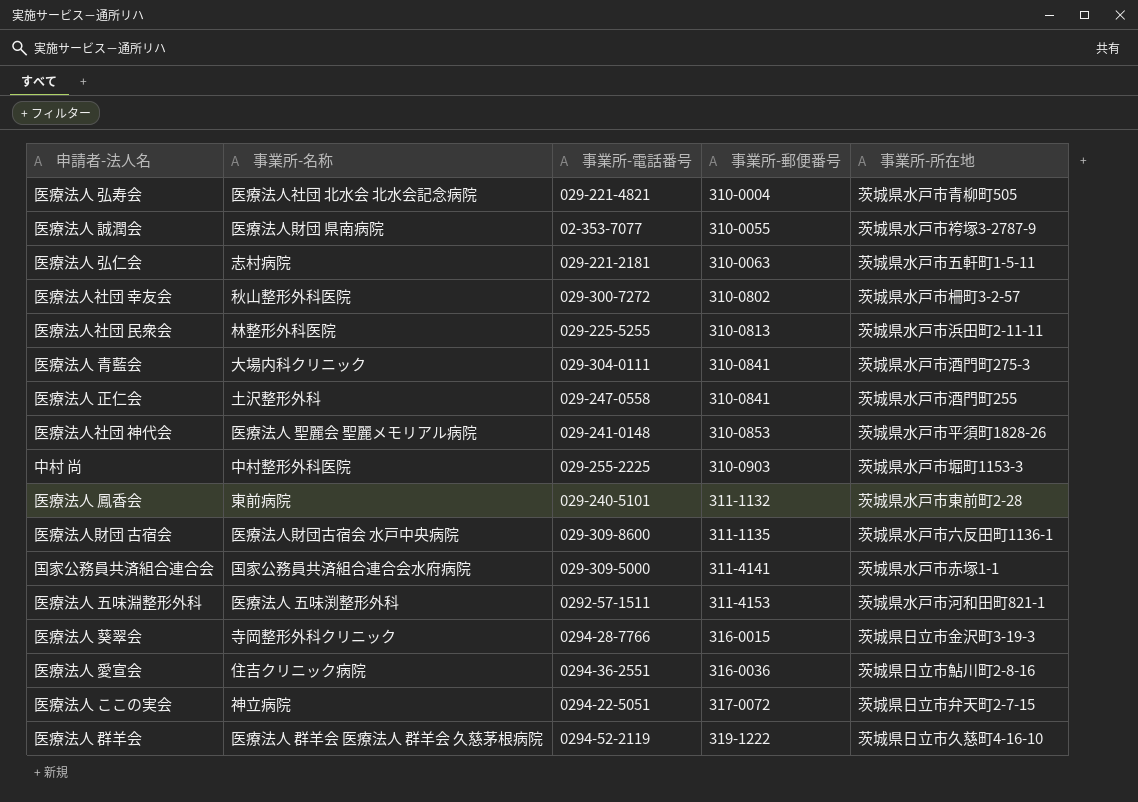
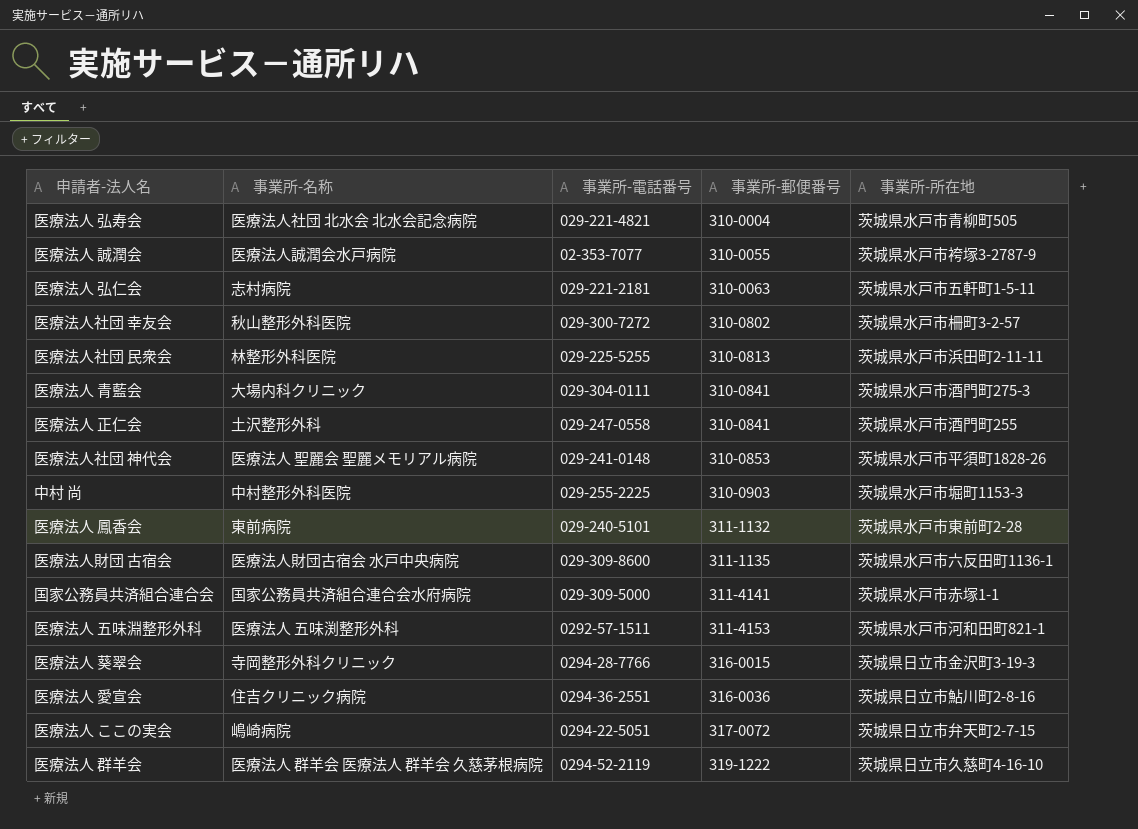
医療法人 誠潤会 | 事業所-名称: 医療法人財団 県南病院 -> 医療法人誠潤会水戸病院
医療法人 ここの実会 | 事業所-名称: 神立病院 -> 嶋崎病院

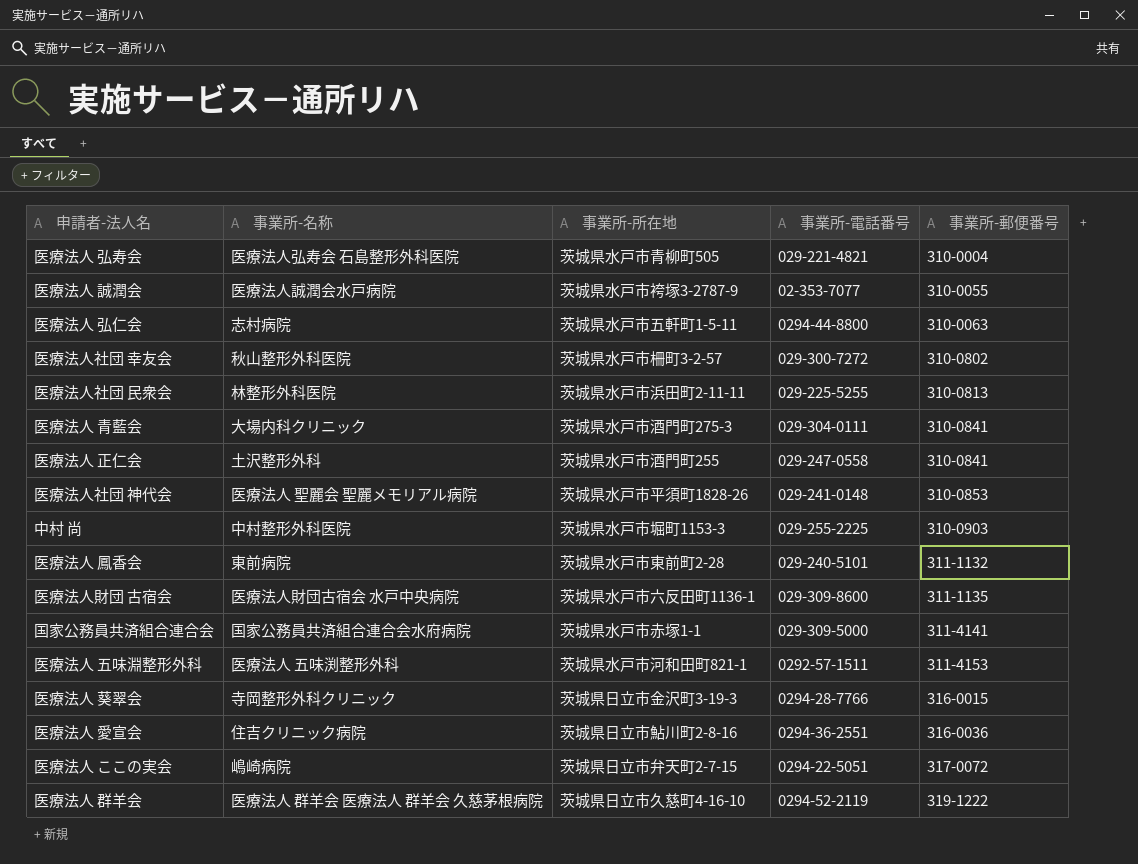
column 事業所-所在地 | position: 5 -> 3
医療法人 弘寿会 | 事業所-名称: 医療法人社団 北水会 北水会記念病院 -> 医療法人弘寿会 石島整形外科医院
医療法人 弘仁会 | 事業所-電話番号: 029-221-2181 -> 0294-44-8800

